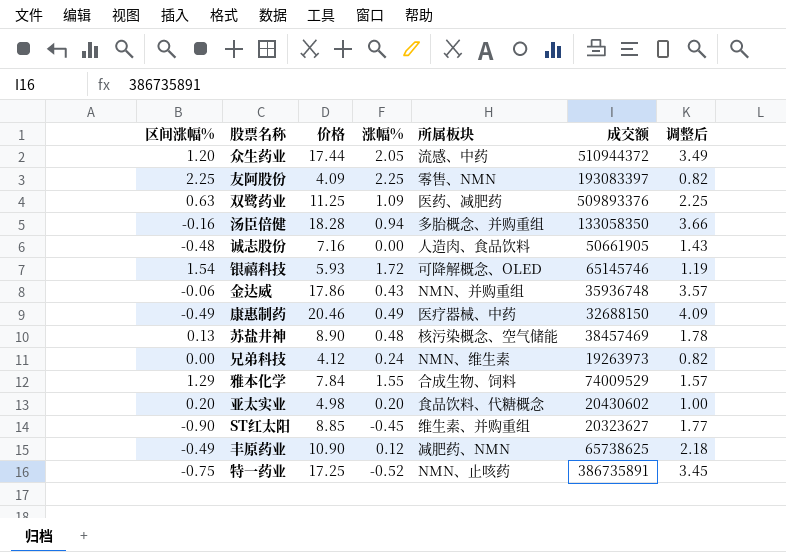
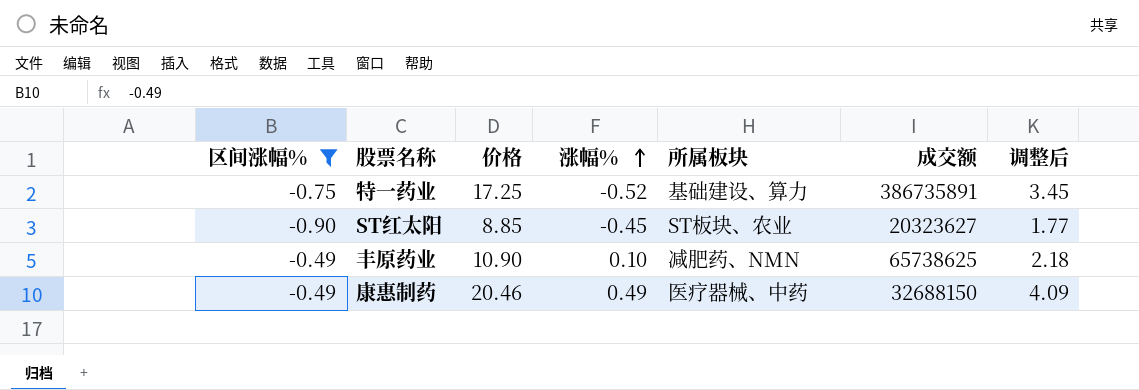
filter: none -> 区间涨幅% <= -0.49
row order: none -> 涨幅% ascending
特一药业 | 所属板块: NMN、止咳药 -> 基础建设、算力
ST红太阳 | 所属板块: 维生素、并购重组 -> ST板块、农业
丰原药业 | 涨幅%: 0.12 -> 0.10

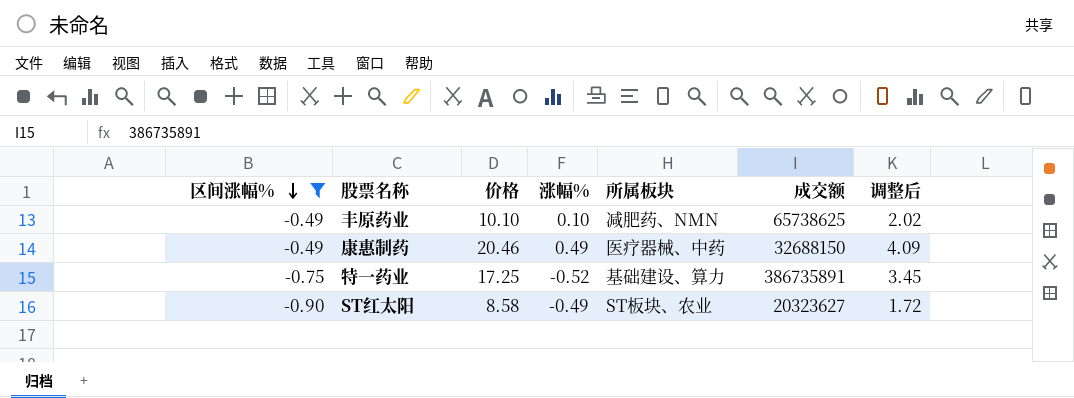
row order: 涨幅% ascending -> 区间涨幅% descending
丰原药业 | 价格: 10.90 -> 10.10
丰原药业 | 调整后: 2.18 -> 2.02
ST红太阳 | 价格: 8.85 -> 8.58
ST红太阳 | 涨幅%: -0.45 -> -0.49
ST红太阳 | 调整后: 1.77 -> 1.72

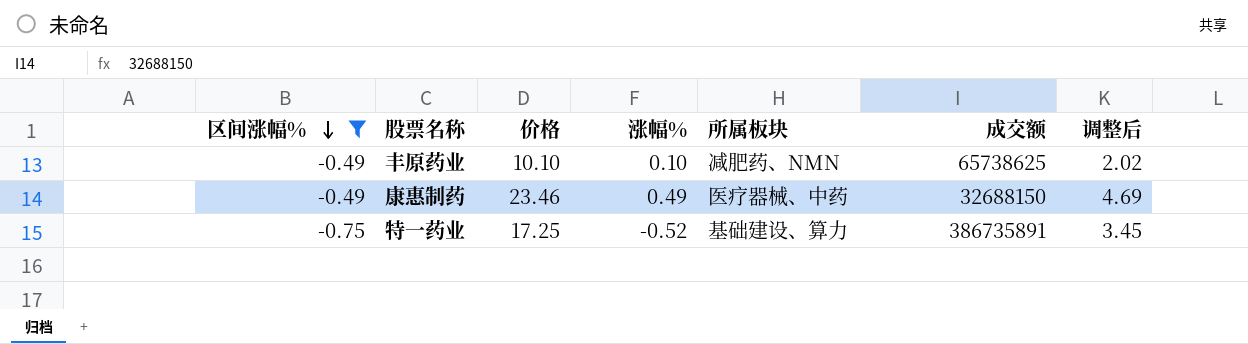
row ST红太阳: -0.90 | 8.58 | -0.49 | ST板块、农业 | 20323627 | 1.72 -> none
康惠制药 | 价格: 20.46 -> 23.46
康惠制药 | 调整后: 4.09 -> 4.69

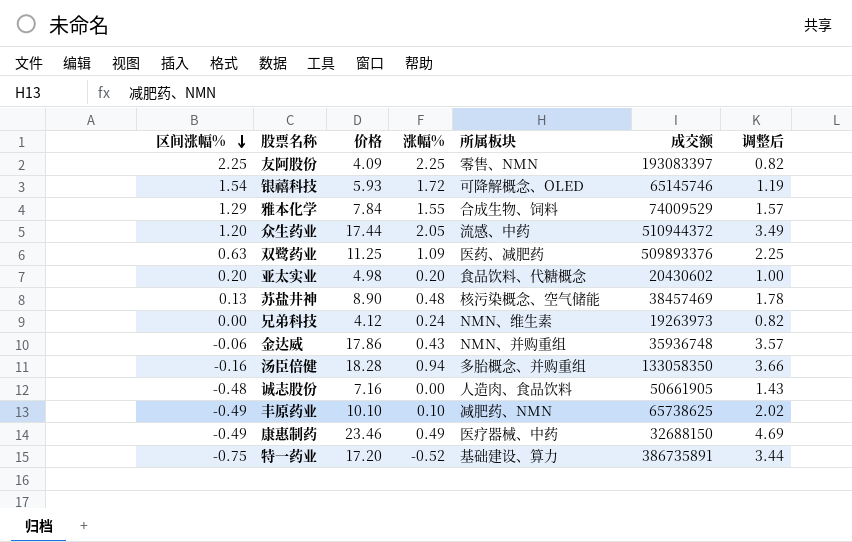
filter: 区间涨幅% <= -0.49 -> none
特一药业 | 价格: 17.25 -> 17.20
特一药业 | 调整后: 3.45 -> 3.44

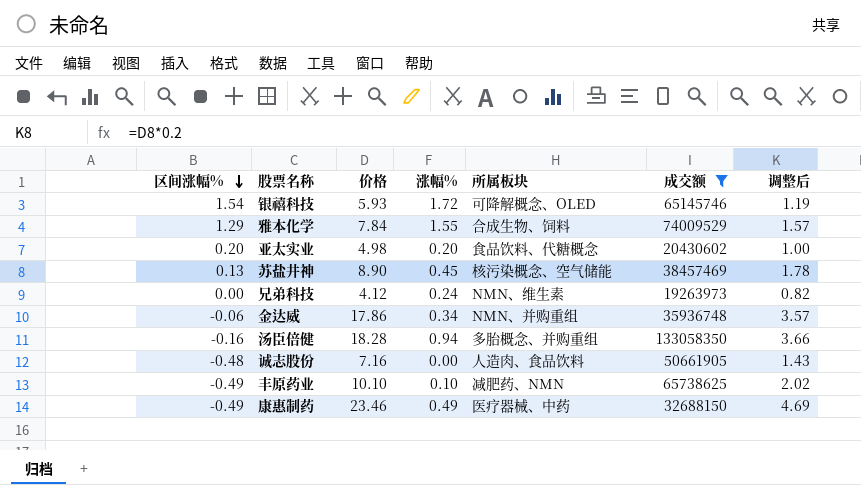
filter: none -> 成交额 <= 133058350
苏盐井神 | 涨幅%: 0.48 -> 0.45
金达威 | 涨幅%: 0.43 -> 0.34

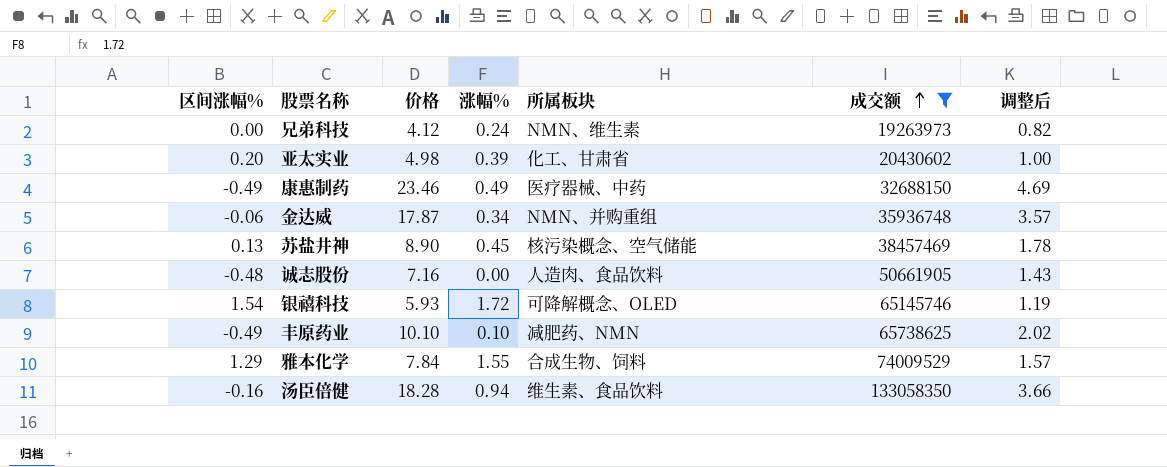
row order: 区间涨幅% descending -> 成交额 ascending
亚太实业 | 涨幅%: 0.20 -> 0.39
亚太实业 | 所属板块: 食品饮料、代糖概念 -> 化工、甘肃省
金达威 | 价格: 17.86 -> 17.87
汤臣倍健 | 所属板块: 多胎概念、并购重组 -> 维生素、食品饮料

